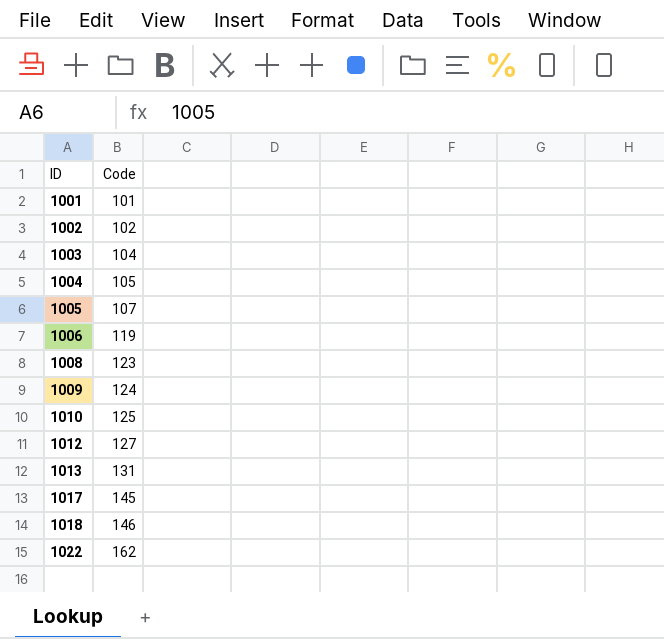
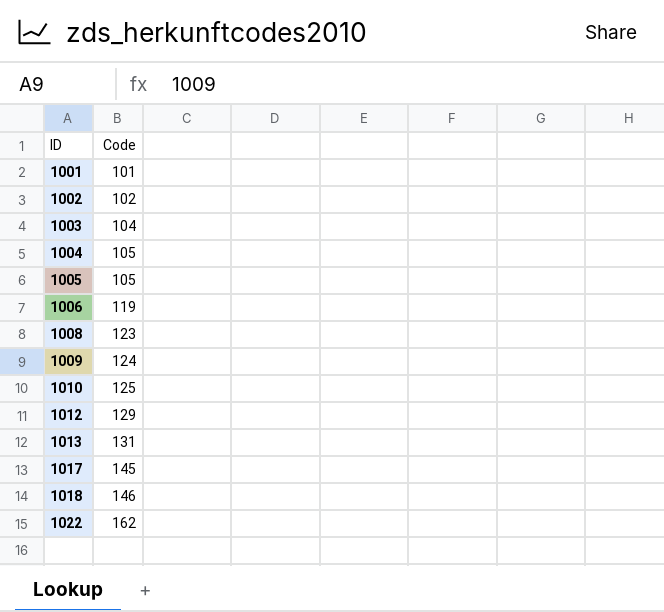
1005 | Code: 107 -> 105
1012 | Code: 127 -> 129

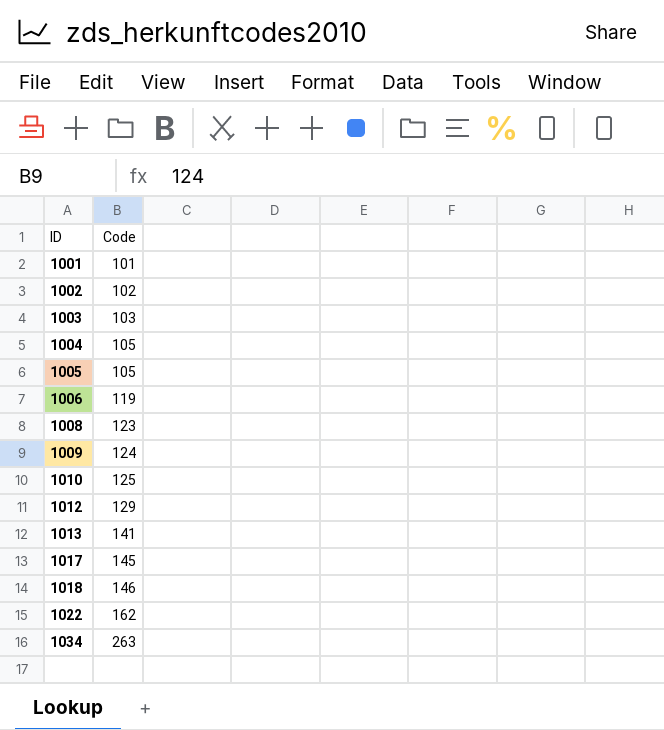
1003 | Code: 104 -> 103
1013 | Code: 131 -> 141
row 1034: none -> 263

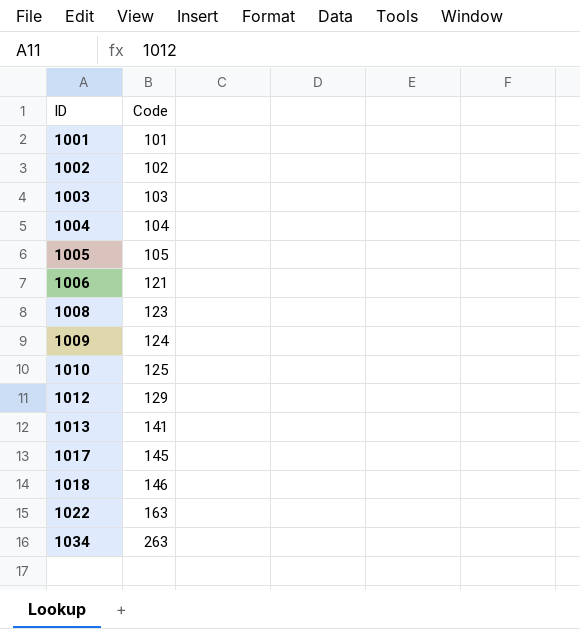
1004 | Code: 105 -> 104
1006 | Code: 119 -> 121
1022 | Code: 162 -> 163

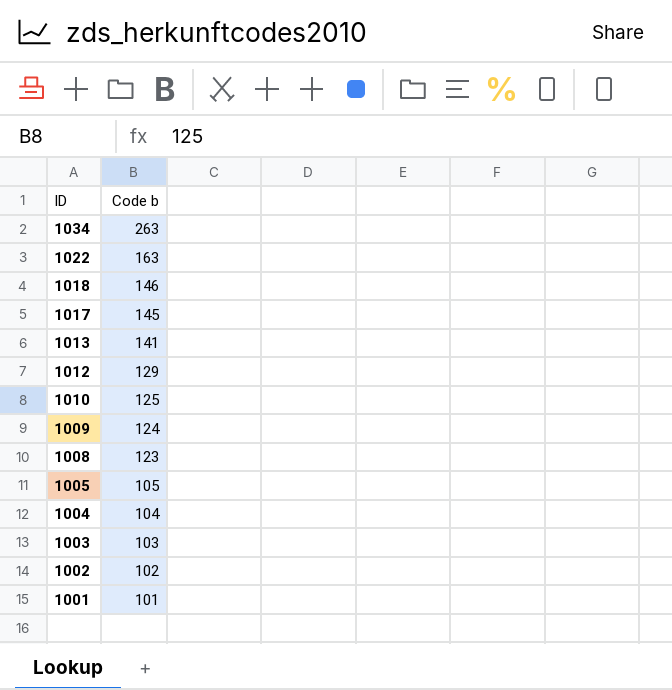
row order: ID ascending -> ID descending
column name: Code -> Code b
row 1006: 121 -> none

